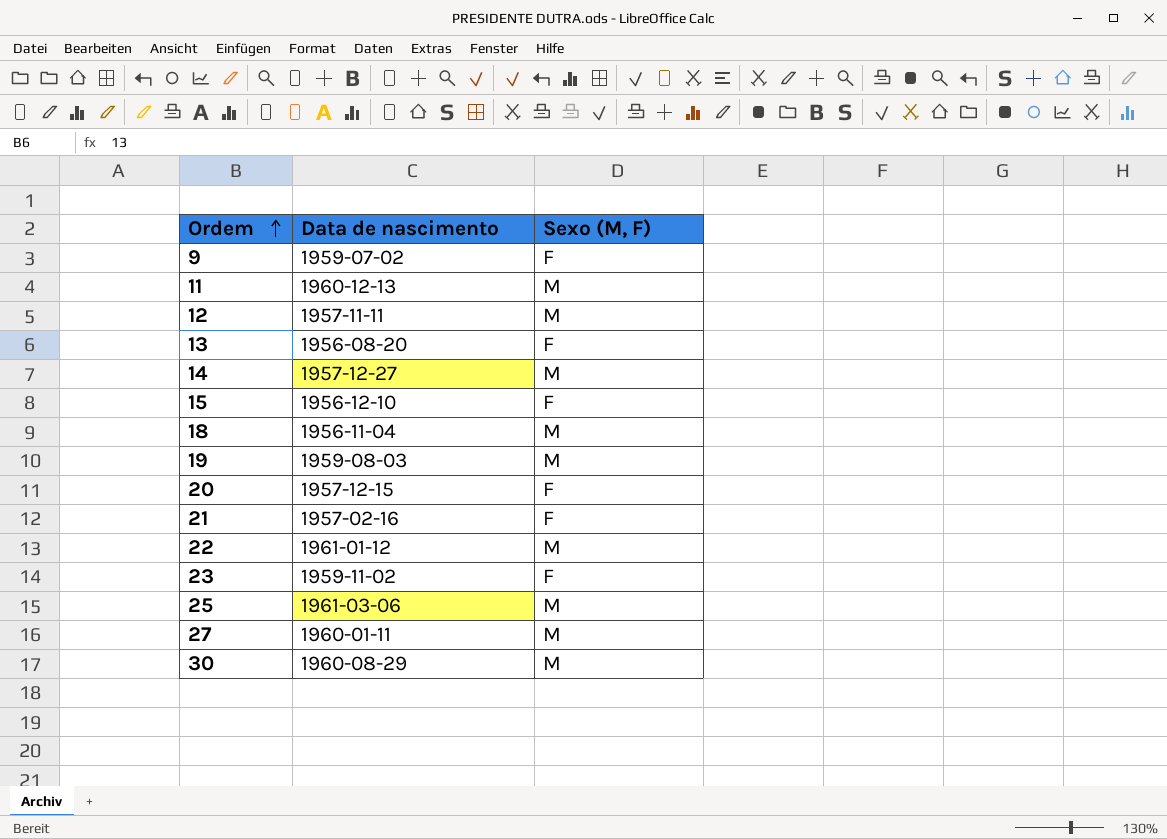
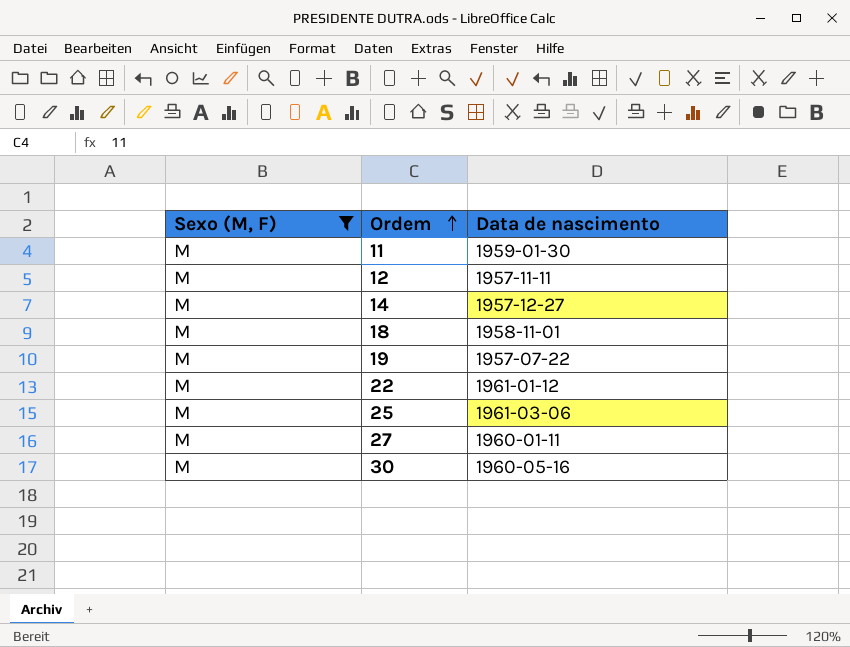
filter: none -> Sexo (M, F) = M
column Sexo (M, F) | position: 3 -> 1
11 | Data de nascimento: 1960-12-13 -> 1959-01-30
18 | Data de nascimento: 1956-11-04 -> 1958-11-01
19 | Data de nascimento: 1959-08-03 -> 1957-07-22
30 | Data de nascimento: 1960-08-29 -> 1960-05-16

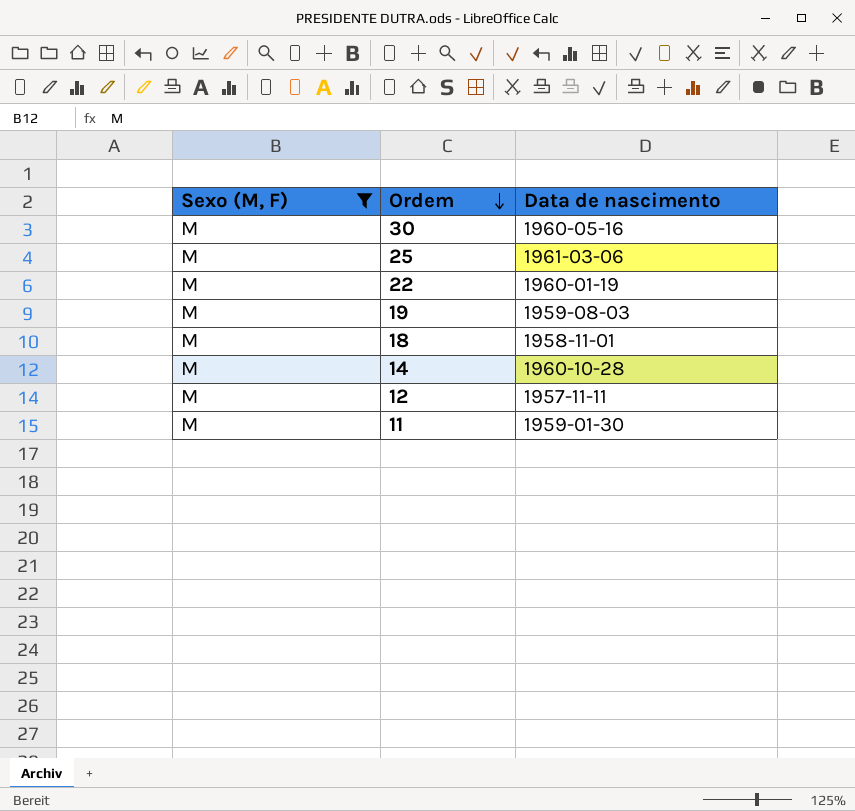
row order: Ordem ascending -> Ordem descending
row 27: M | 1960-01-11 -> none
22 | Data de nascimento: 1961-01-12 -> 1960-01-19
19 | Data de nascimento: 1957-07-22 -> 1959-08-03
14 | Data de nascimento: 1957-12-27 -> 1960-10-28

